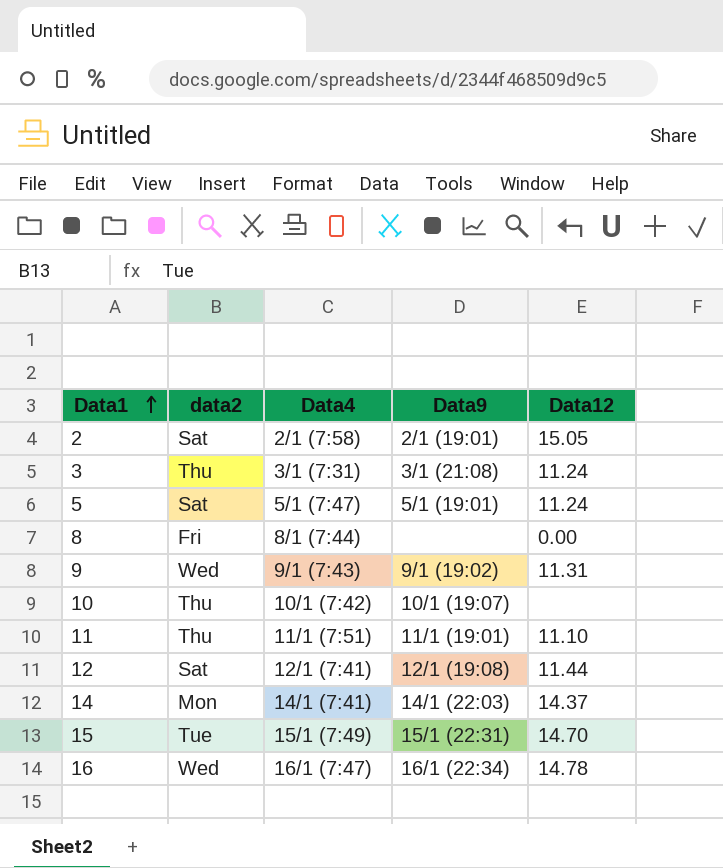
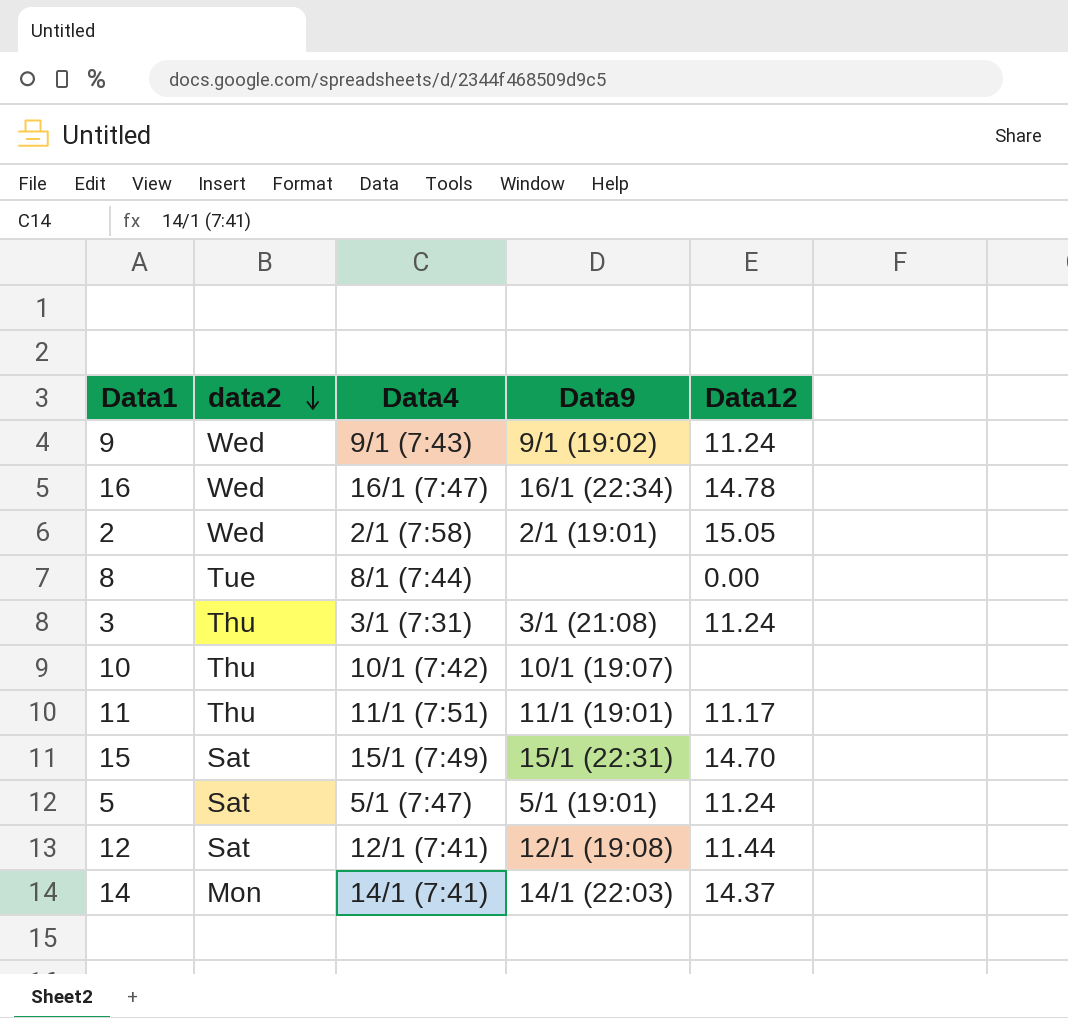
row order: Data1 ascending -> data2 descending
9 | Data12: 11.31 -> 11.24
2 | data2: Sat -> Wed
8 | data2: Fri -> Tue
11 | Data12: 11.10 -> 11.17
15 | data2: Tue -> Sat

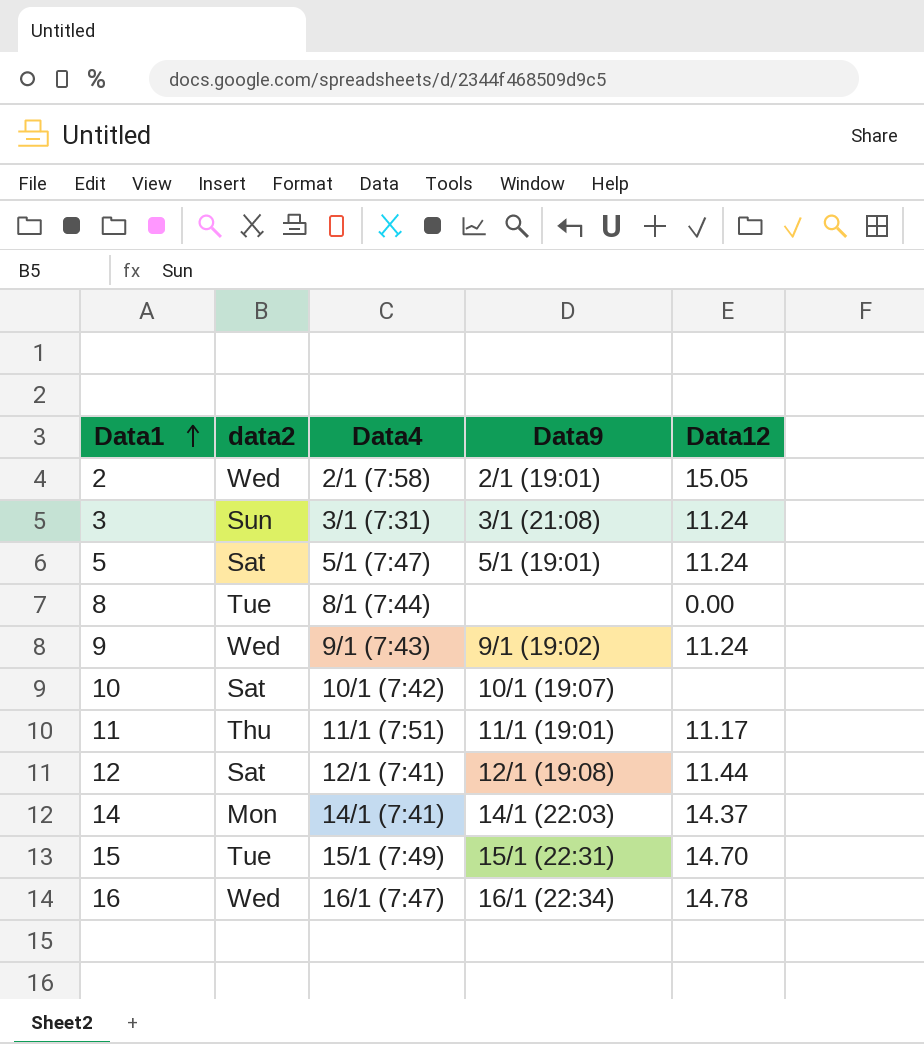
row order: data2 descending -> Data1 ascending
3 | data2: Thu -> Sun
10 | data2: Thu -> Sat
15 | data2: Sat -> Tue

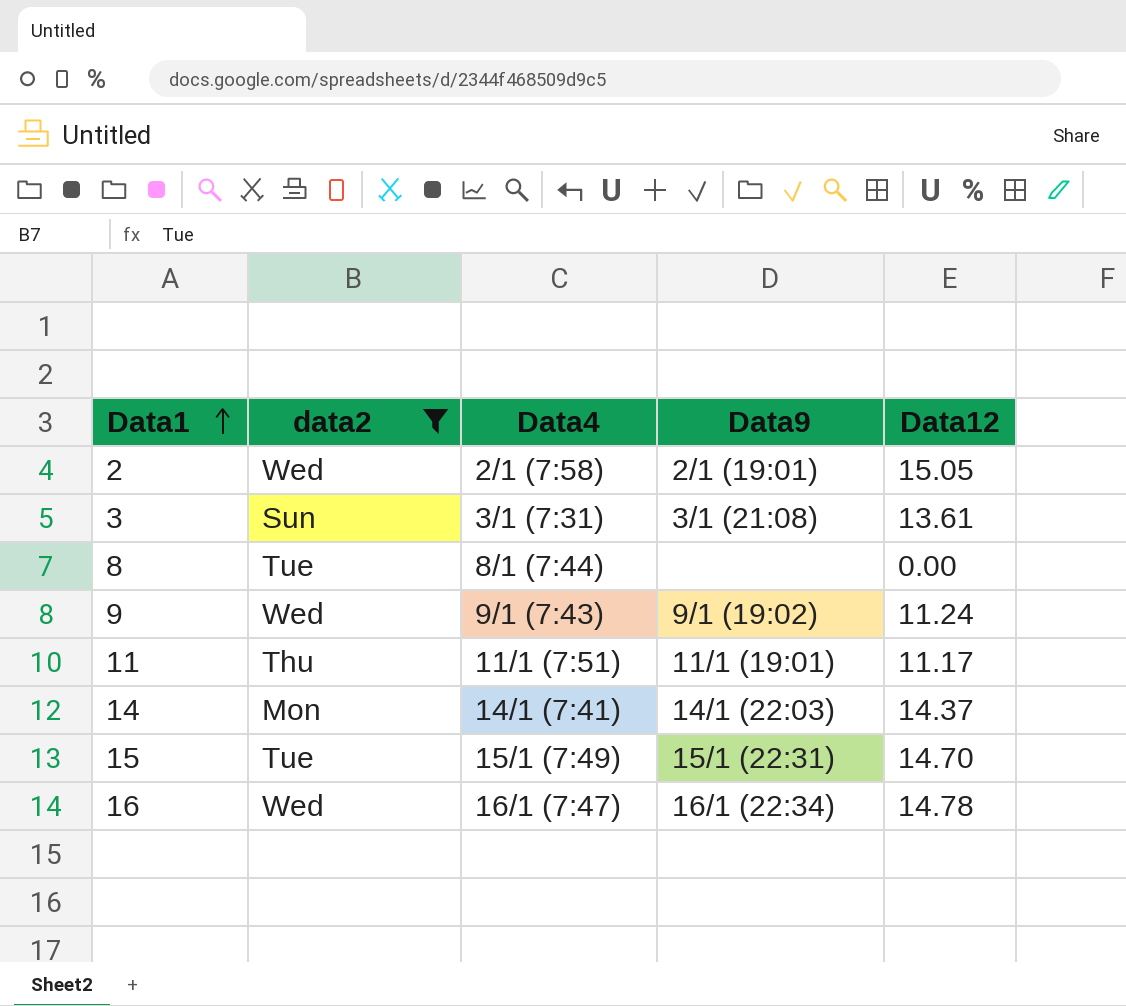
filter: none -> data2 != Sat
3 | Data12: 11.24 -> 13.61

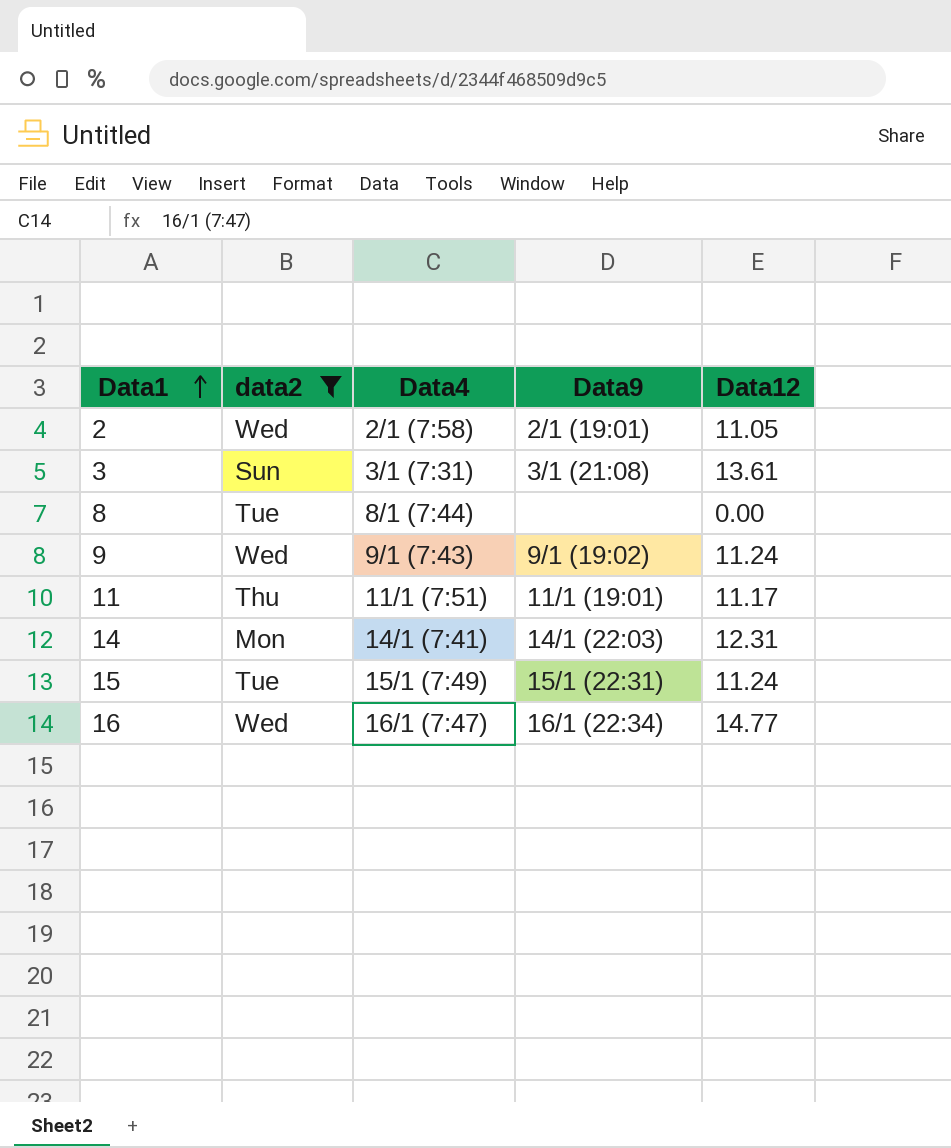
2 | Data12: 15.05 -> 11.05
14 | Data12: 14.37 -> 12.31
15 | Data12: 14.70 -> 11.24
16 | Data12: 14.78 -> 14.77

